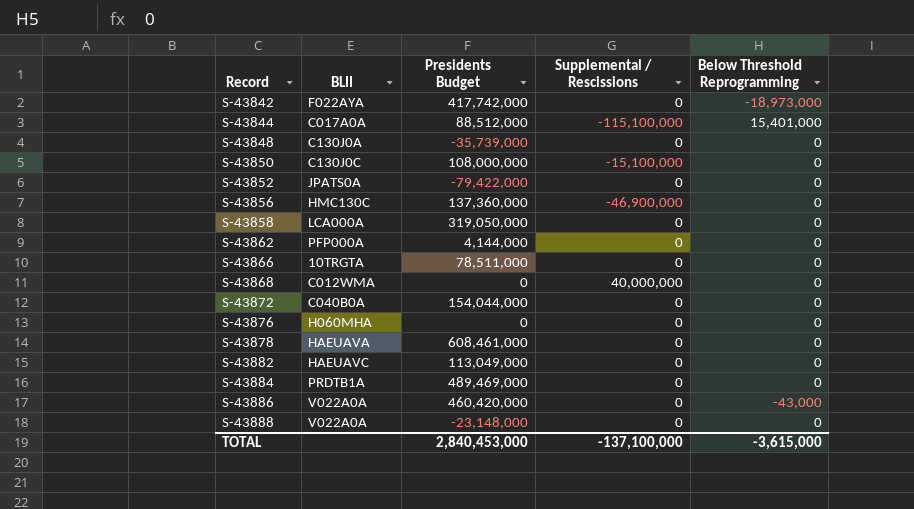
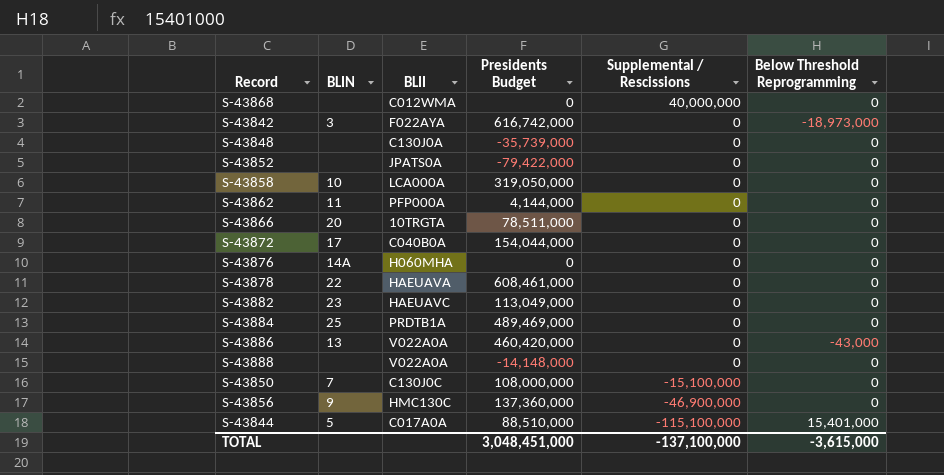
row order: Record ascending -> Supplemental / Rescissions descending
column BLIN | position: none -> 2
S-43842 | Presidents Budget: 417,742,000 -> 616,742,000
S-43888 | Presidents Budget: -23,148,000 -> -14,148,000
S-43844 | Presidents Budget: 88,512,000 -> 88,510,000
TOTAL | Presidents Budget: 2,840,453,000 -> 3,048,451,000

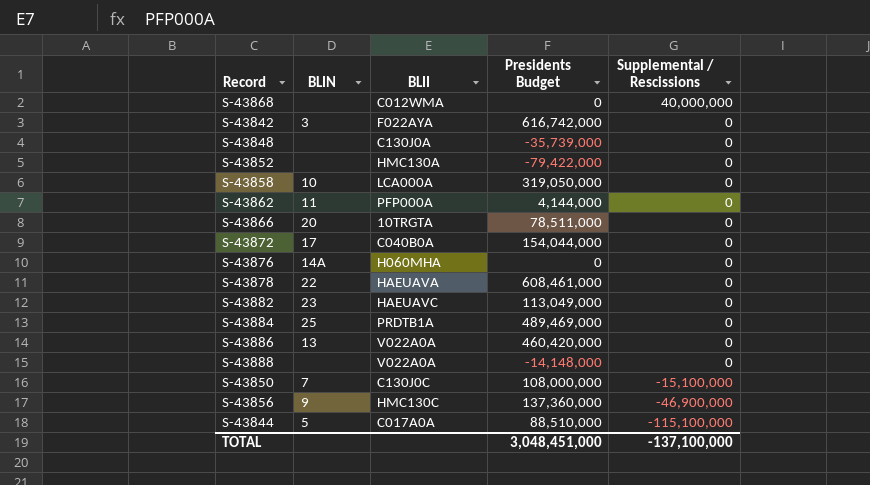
column Below Threshold Reprogramming | position: 6 -> none
S-43852 | BLII: JPATS0A -> HMC130A

